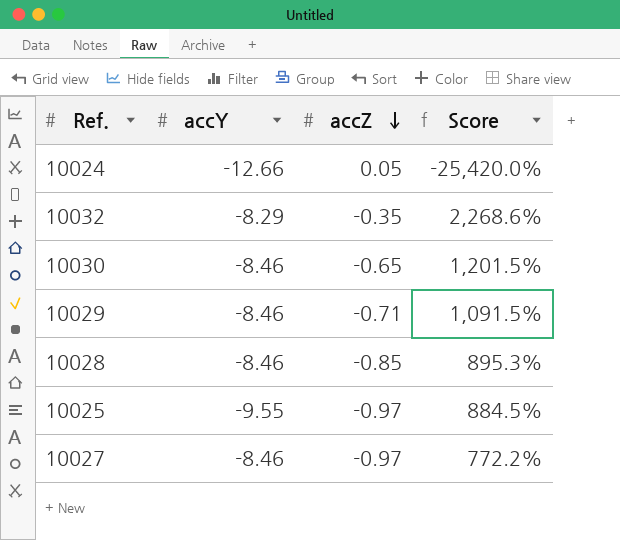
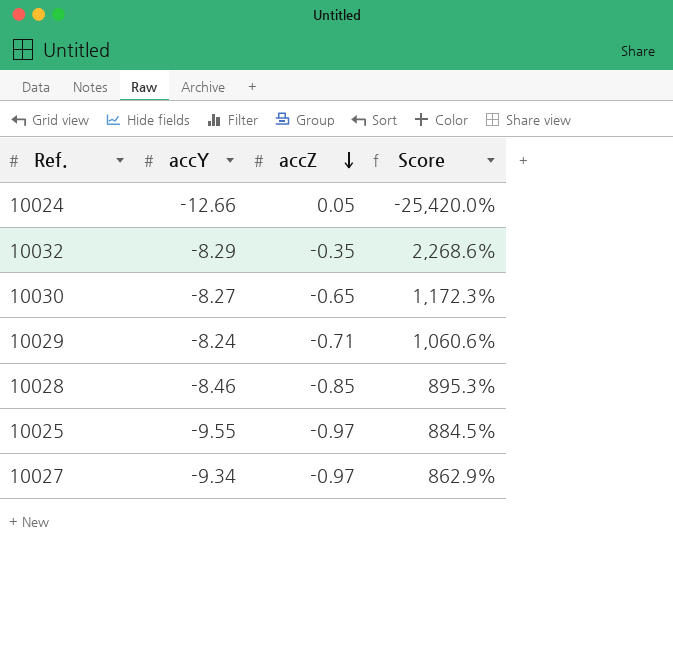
10030 | accY: -8.46 -> -8.27
10030 | Score: 1,201.5% -> 1,172.3%
10029 | accY: -8.46 -> -8.24
10029 | Score: 1,091.5% -> 1,060.6%
10027 | accY: -8.46 -> -9.34
10027 | Score: 772.2% -> 862.9%

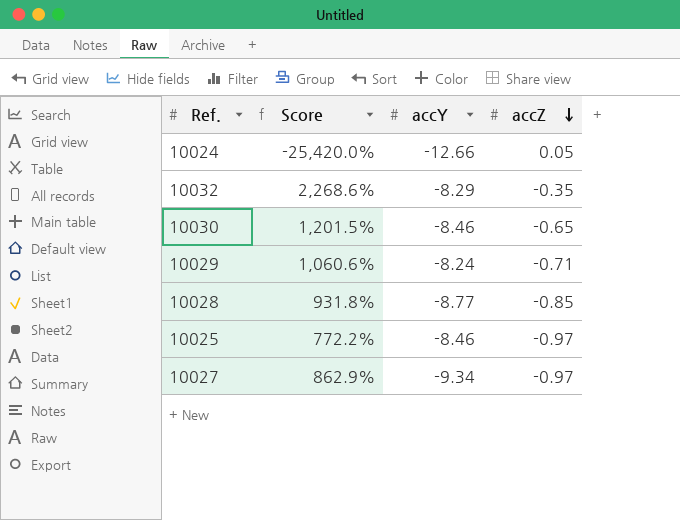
column Score | position: 4 -> 2
10030 | Score: 1,172.3% -> 1,201.5%
10030 | accY: -8.27 -> -8.46
10028 | Score: 895.3% -> 931.8%
10028 | accY: -8.46 -> -8.77
10025 | Score: 884.5% -> 772.2%
10025 | accY: -9.55 -> -8.46

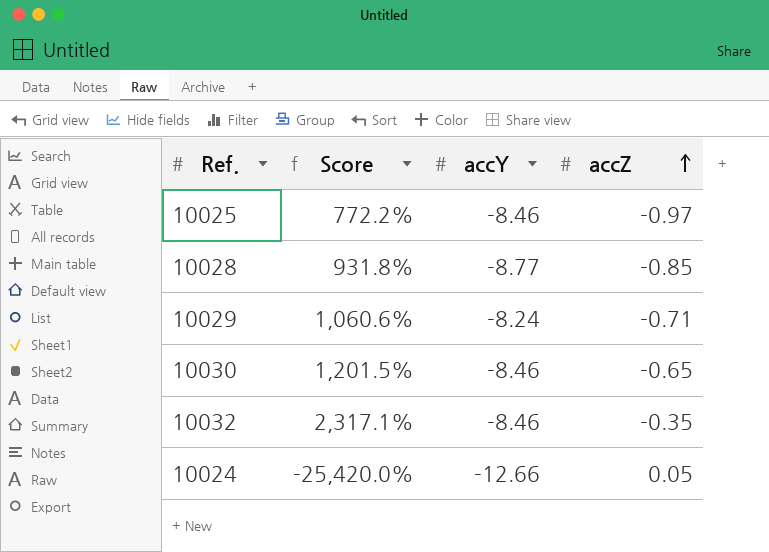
row order: accZ descending -> accZ ascending
row 10027: 862.9% | -9.34 | -0.97 -> none
10032 | Score: 2,268.6% -> 2,317.1%
10032 | accY: -8.29 -> -8.46

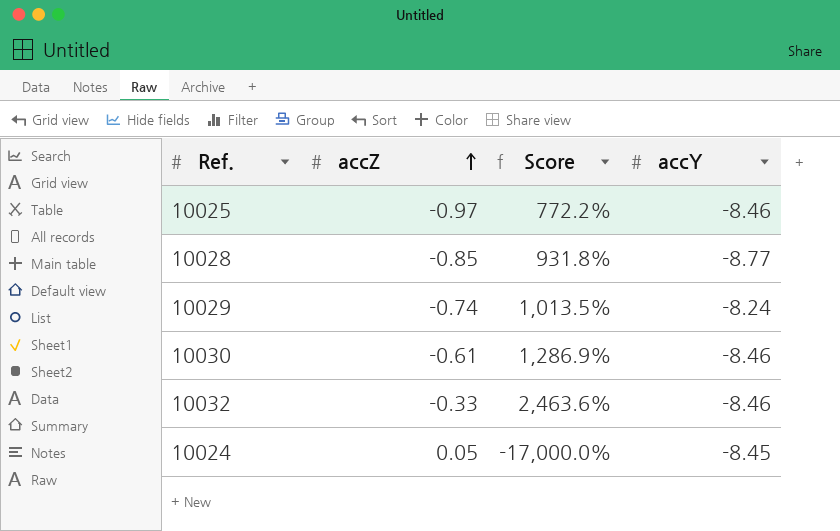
column accZ | position: 4 -> 2
10029 | accZ: -0.71 -> -0.74
10029 | Score: 1,060.6% -> 1,013.5%
10030 | accZ: -0.65 -> -0.61
10030 | Score: 1,201.5% -> 1,286.9%
10032 | accZ: -0.35 -> -0.33
10032 | Score: 2,317.1% -> 2,463.6%
10024 | Score: -25,420.0% -> -17,000.0%
10024 | accY: -12.66 -> -8.45

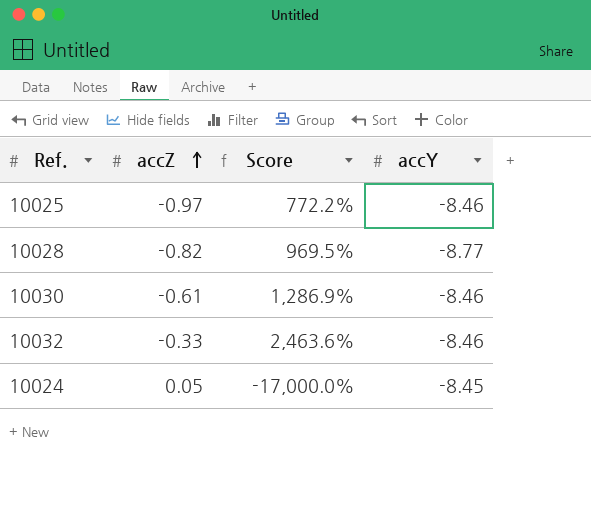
row 10029: -0.74 | 1,013.5% | -8.24 -> none
10028 | accZ: -0.85 -> -0.82
10028 | Score: 931.8% -> 969.5%

